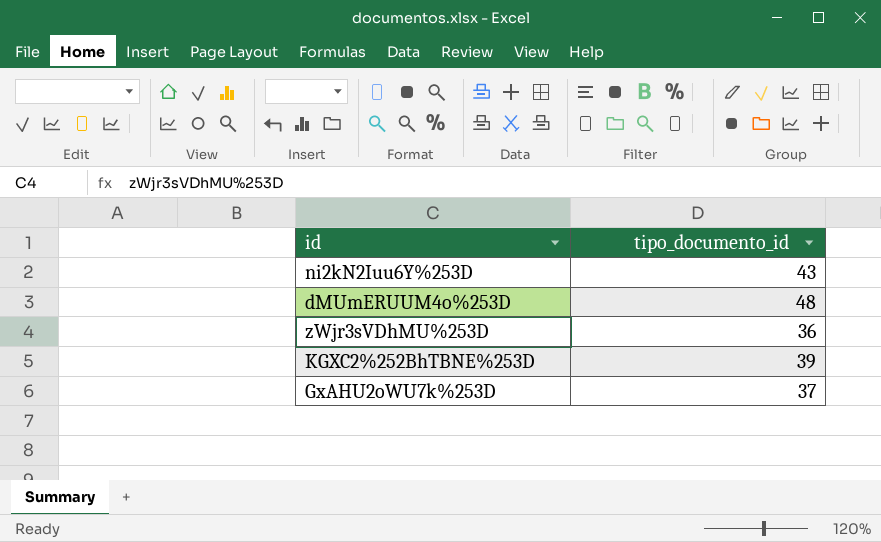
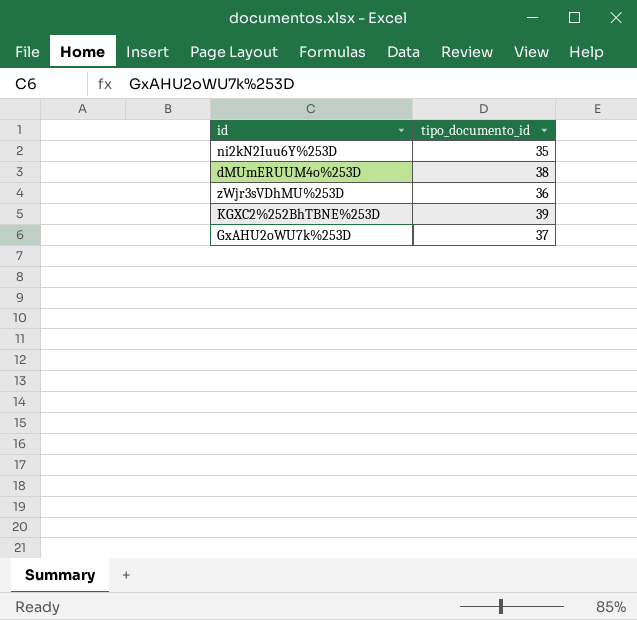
ni2kN2Iuu6Y%253D | tipo_documento_id: 43 -> 35
dMUmERUUM4o%253D | tipo_documento_id: 48 -> 38

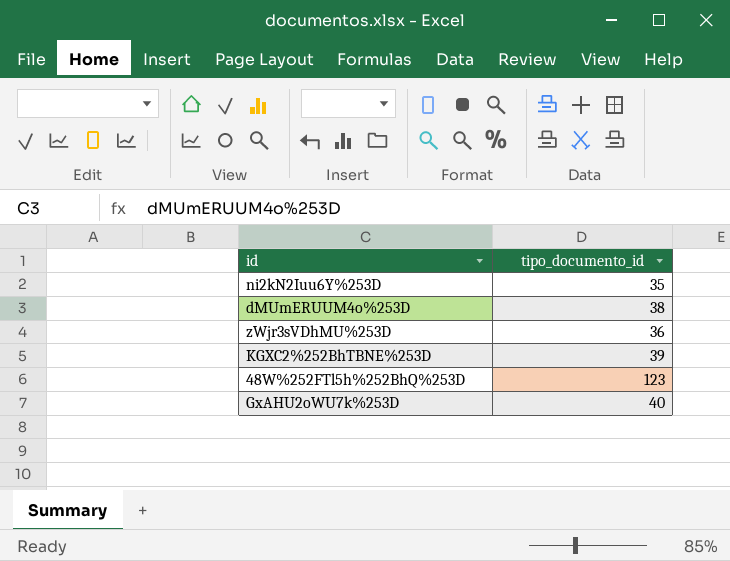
row 48W%252FTl5h%252BhQ%253D: none -> 123
GxAHU2oWU7k%253D | tipo_documento_id: 37 -> 40

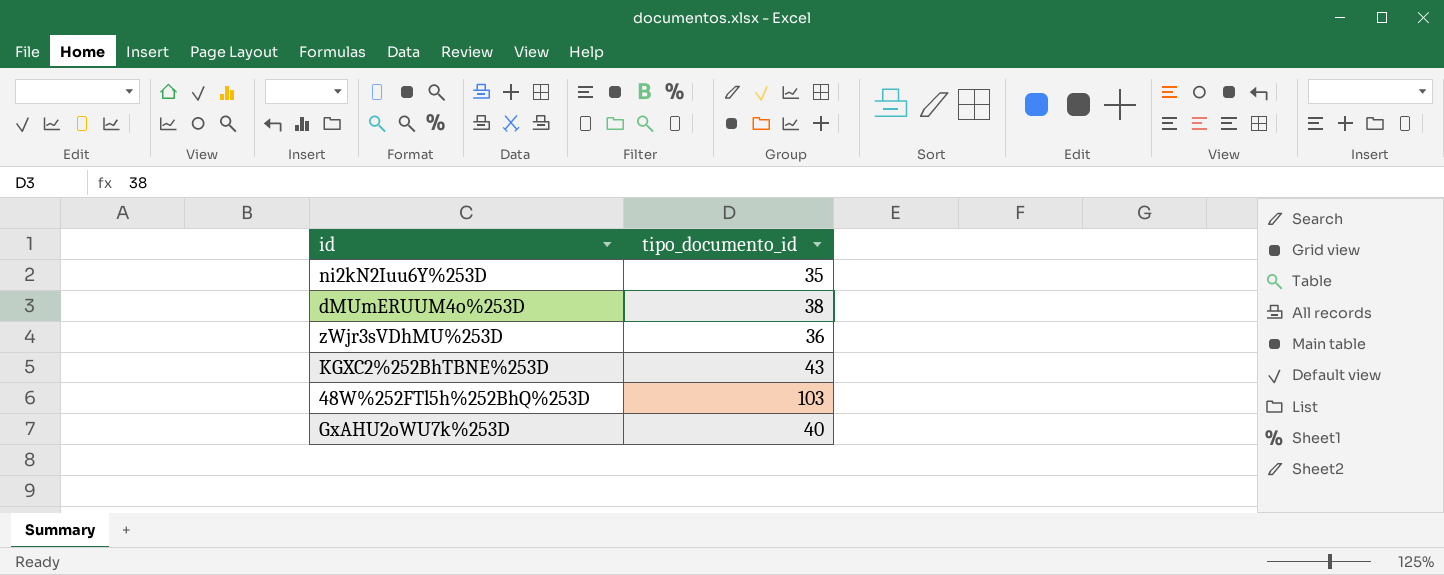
KGXC2%252BhTBNE%253D | tipo_documento_id: 39 -> 43
48W%252FTl5h%252BhQ%253D | tipo_documento_id: 123 -> 103

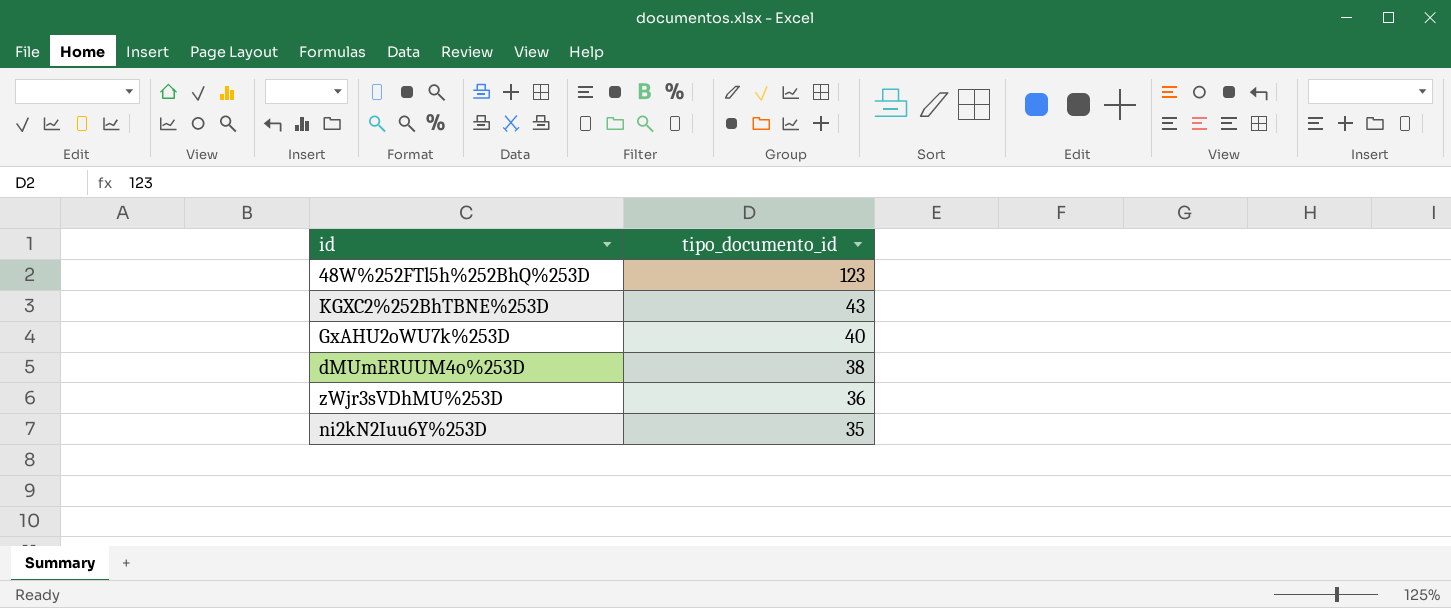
row order: none -> tipo_documento_id descending
48W%252FTl5h%252BhQ%253D | tipo_documento_id: 103 -> 123

